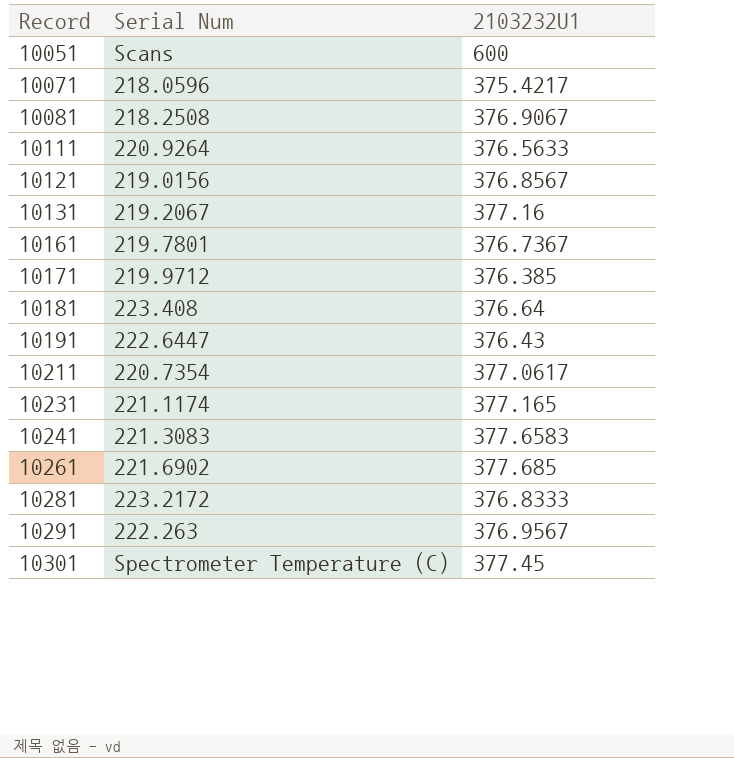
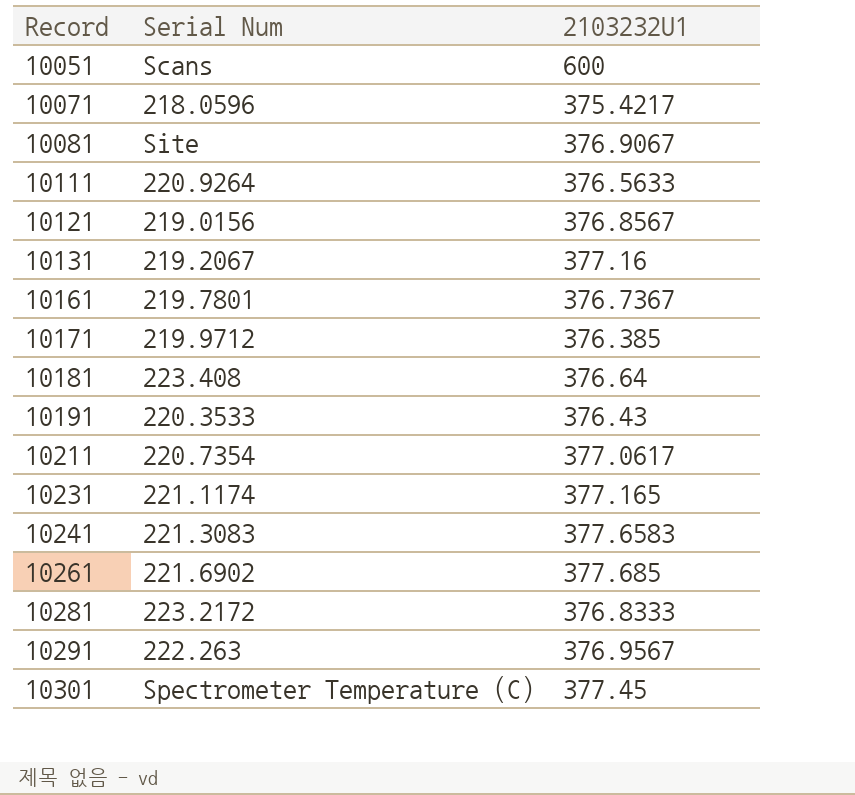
10081 | Serial Num: 218.2508 -> Site
10191 | Serial Num: 222.6447 -> 220.3533

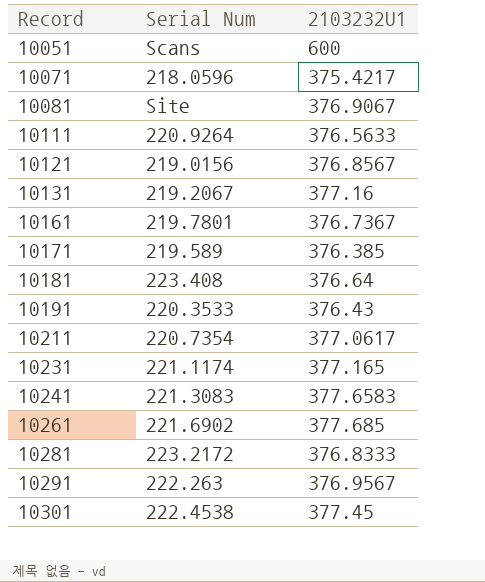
10171 | Serial Num: 219.9712 -> 219.589
10301 | Serial Num: Spectrometer Temperature (C) -> 222.4538

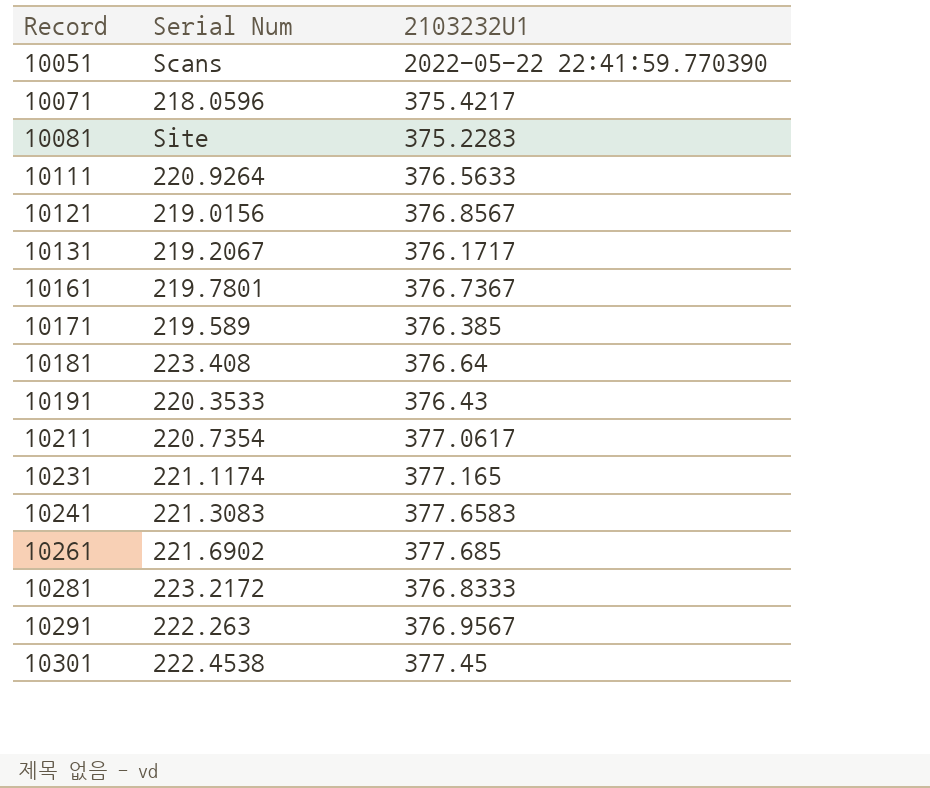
10051 | 2103232U1: 600 -> 2022-05-22 22:41:59.770390
10081 | 2103232U1: 376.9067 -> 375.2283
10131 | 2103232U1: 377.16 -> 376.1717

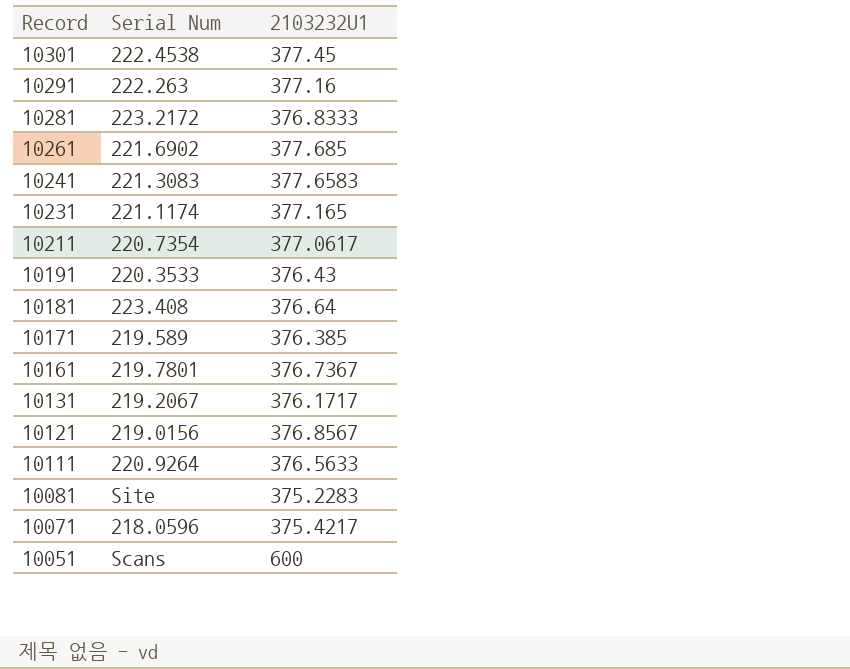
row order: Record ascending -> Record descending
10291 | 2103232U1: 376.9567 -> 377.16
10051 | 2103232U1: 2022-05-22 22:41:59.770390 -> 600

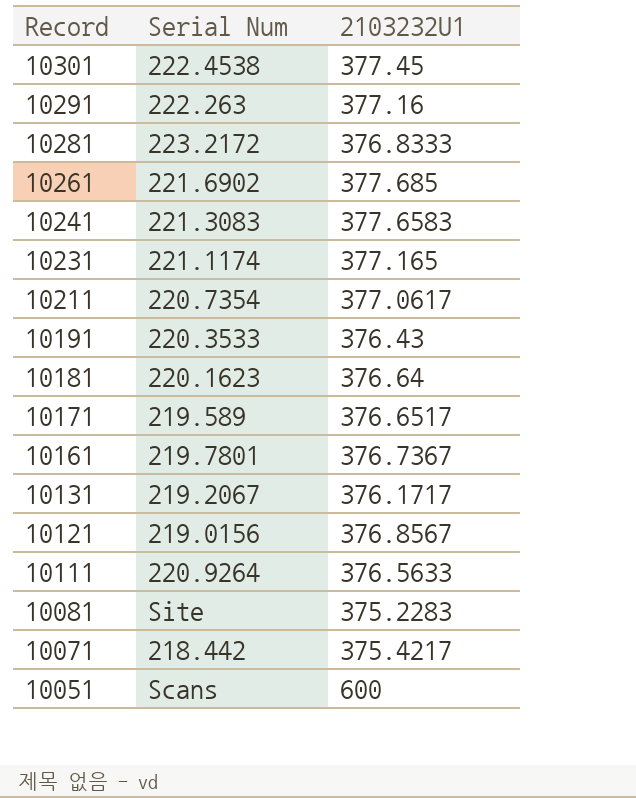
10181 | Serial Num: 223.408 -> 220.1623
10171 | 2103232U1: 376.385 -> 376.6517
10071 | Serial Num: 218.0596 -> 218.442

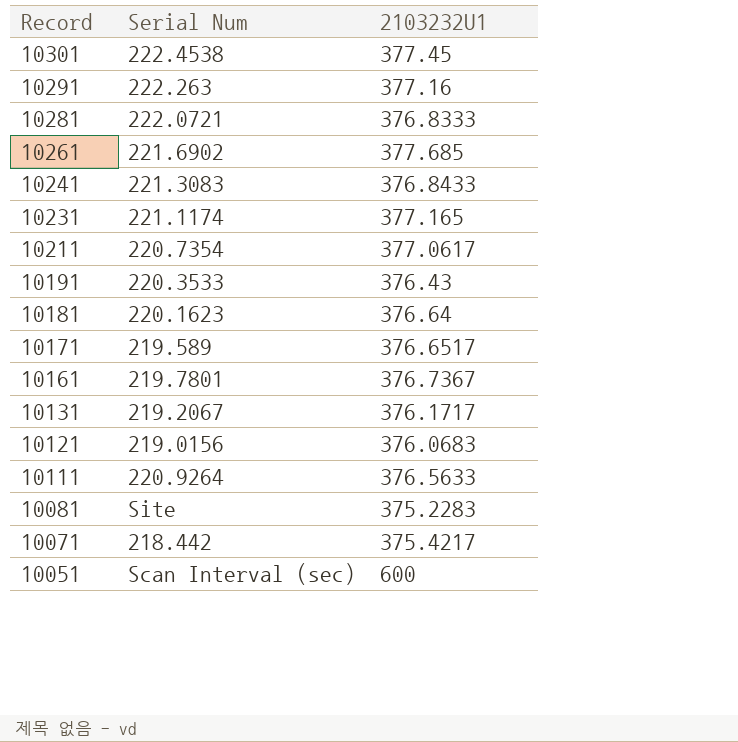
10281 | Serial Num: 223.2172 -> 222.0721
10241 | 2103232U1: 377.6583 -> 376.8433
10121 | 2103232U1: 376.8567 -> 376.0683
10051 | Serial Num: Scans -> Scan Interval (sec)

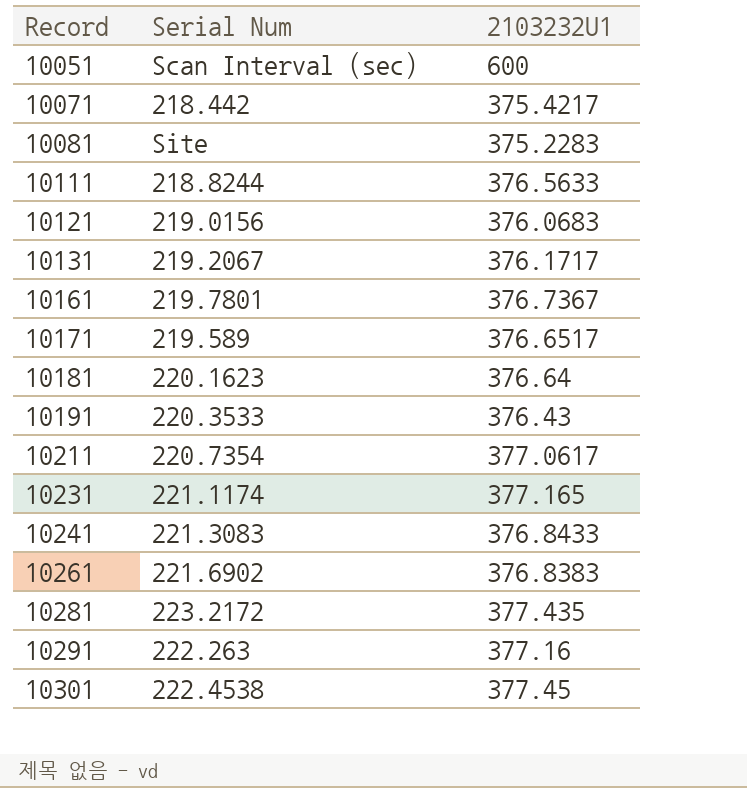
row order: Record descending -> Record ascending
10111 | Serial Num: 220.9264 -> 218.8244
10261 | 2103232U1: 377.685 -> 376.8383
10281 | Serial Num: 222.0721 -> 223.2172
10281 | 2103232U1: 376.8333 -> 377.435

